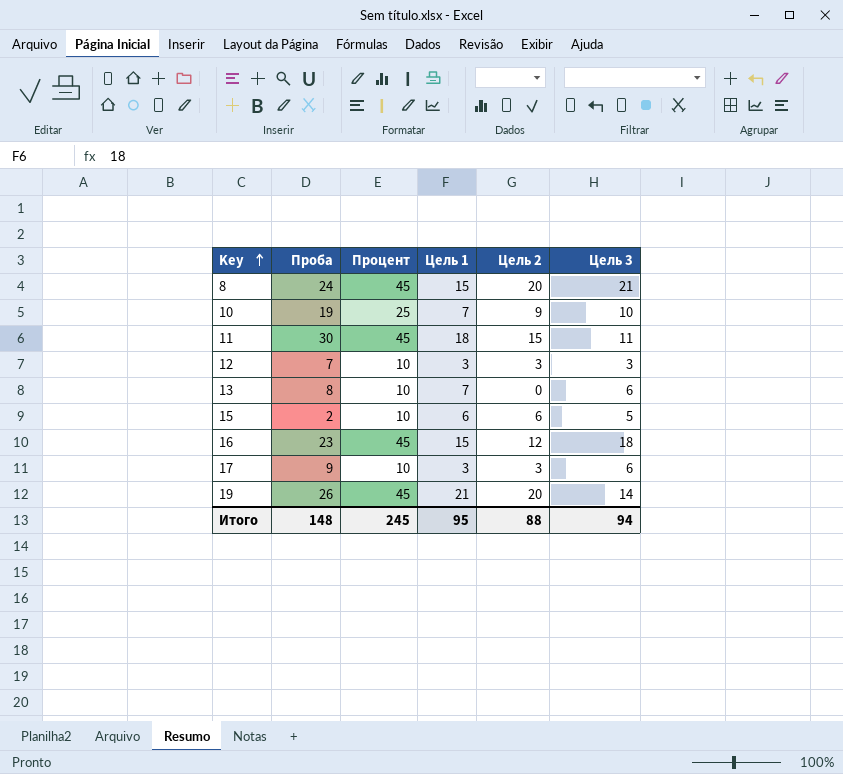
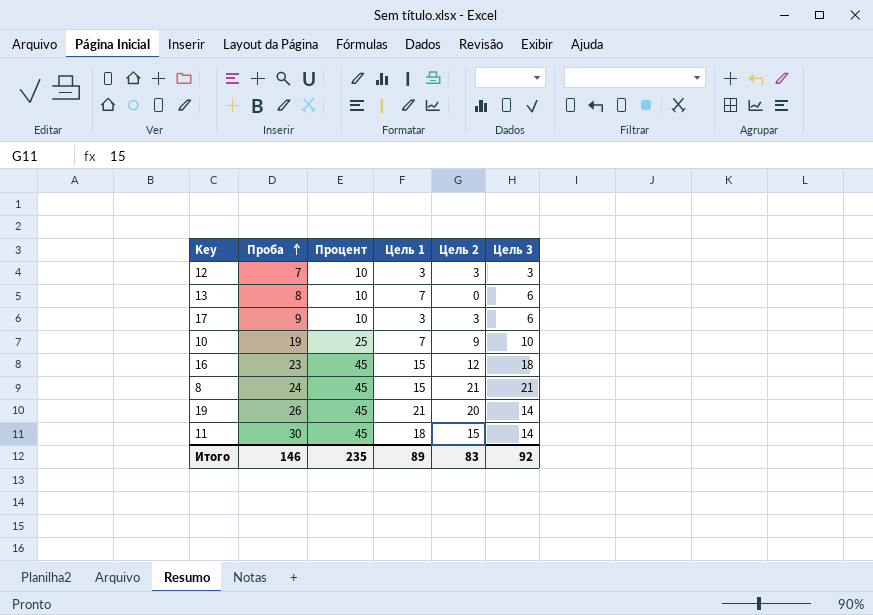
row order: Key ascending -> Проба ascending
row 15: 2 | 10 | 6 | 6 | 5 -> none
8 | Цель 2: 20 -> 21
11 | Цель 3: 11 -> 14
Итого | Проба: 148 -> 146
Итого | Процент: 245 -> 235
Итого | Цель 1: 95 -> 89
Итого | Цель 2: 88 -> 83
Итого | Цель 3: 94 -> 92

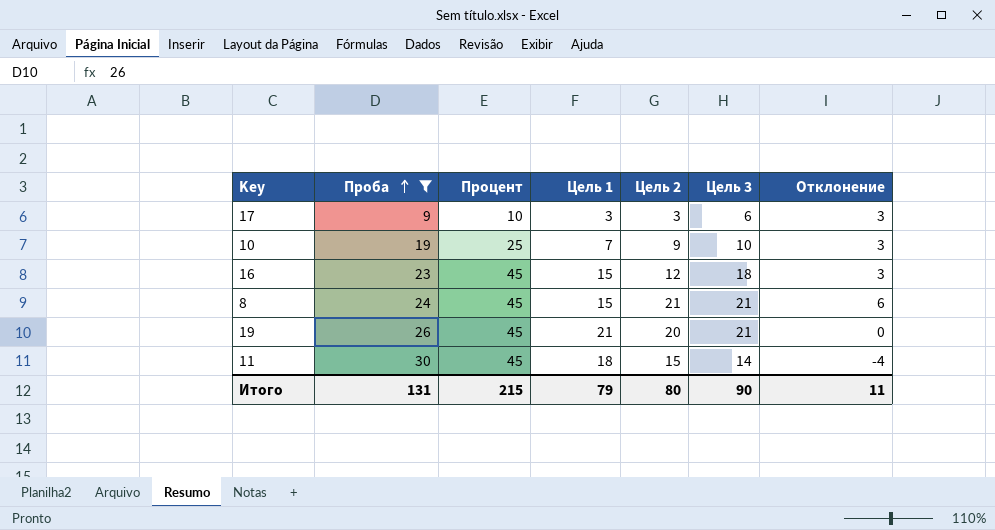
filter: none -> Проба >= 9
column Отклонение | formula: none -> [Цель 3] - [Цель 1]
19 | Цель 3: 14 -> 21
Итого | Проба: 146 -> 131
Итого | Процент: 235 -> 215
Итого | Цель 1: 89 -> 79
Итого | Цель 2: 83 -> 80
Итого | Цель 3: 92 -> 90

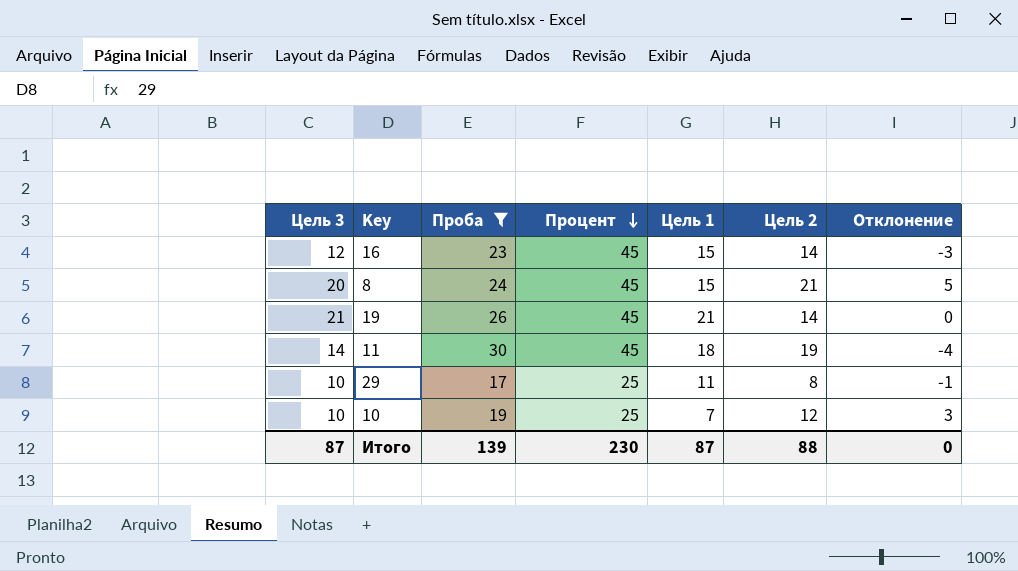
row order: Проба ascending -> Процент descending
column Цель 3 | position: 6 -> 1
row 17: 9 | 10 | 3 | 3 | 6 | 3 -> none
16 | Цель 3: 18 -> 12
16 | Цель 2: 12 -> 14
16 | Отклонение: 3 -> -3
8 | Цель 3: 21 -> 20
8 | Отклонение: 6 -> 5
19 | Цель 2: 20 -> 14
11 | Цель 2: 15 -> 19
row 29: none -> 10 | 17 | 25 | 11 | 8 | -1
10 | Цель 2: 9 -> 12
Итого | Цель 3: 90 -> 87
Итого | Проба: 131 -> 139
Итого | Процент: 215 -> 230
Итого | Цель 1: 79 -> 87
Итого | Цель 2: 80 -> 88
Итого | Отклонение: 11 -> 0

